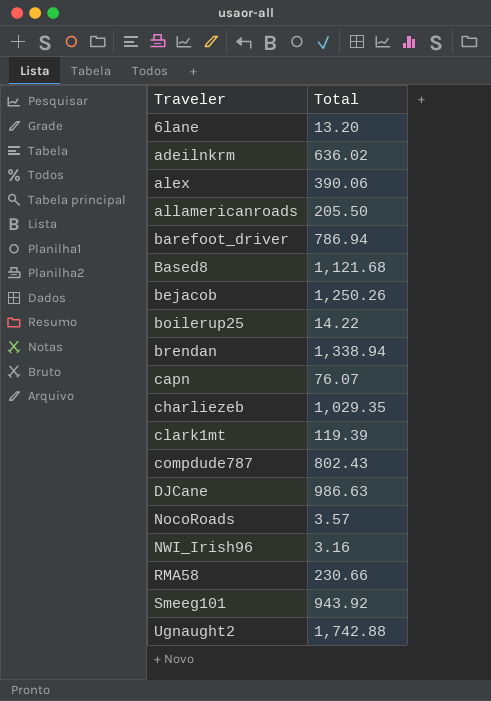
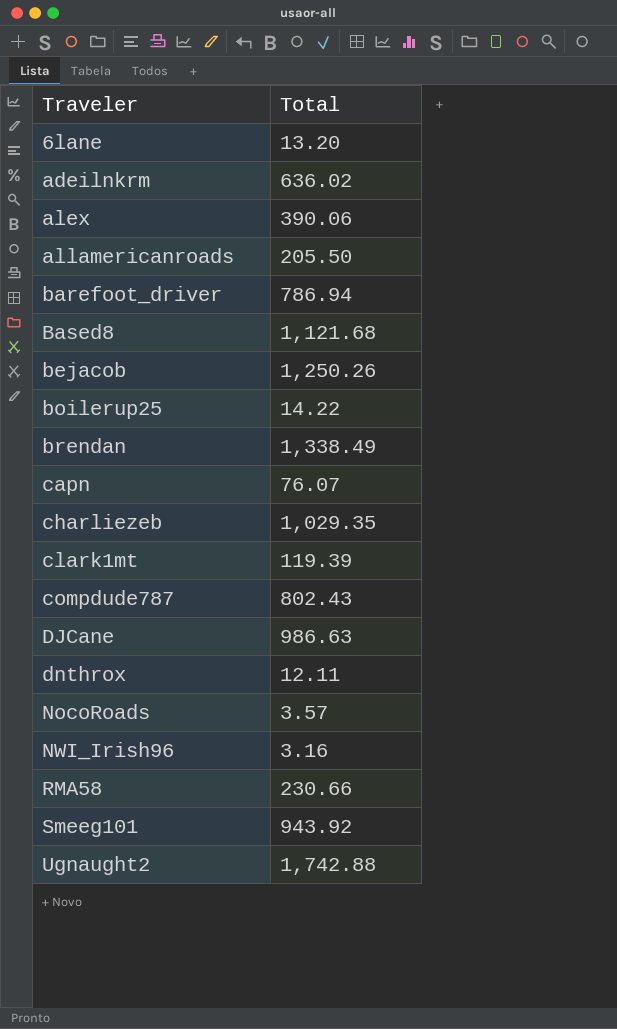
brendan | Total: 1,338.94 -> 1,338.49
row dnthrox: none -> 12.11

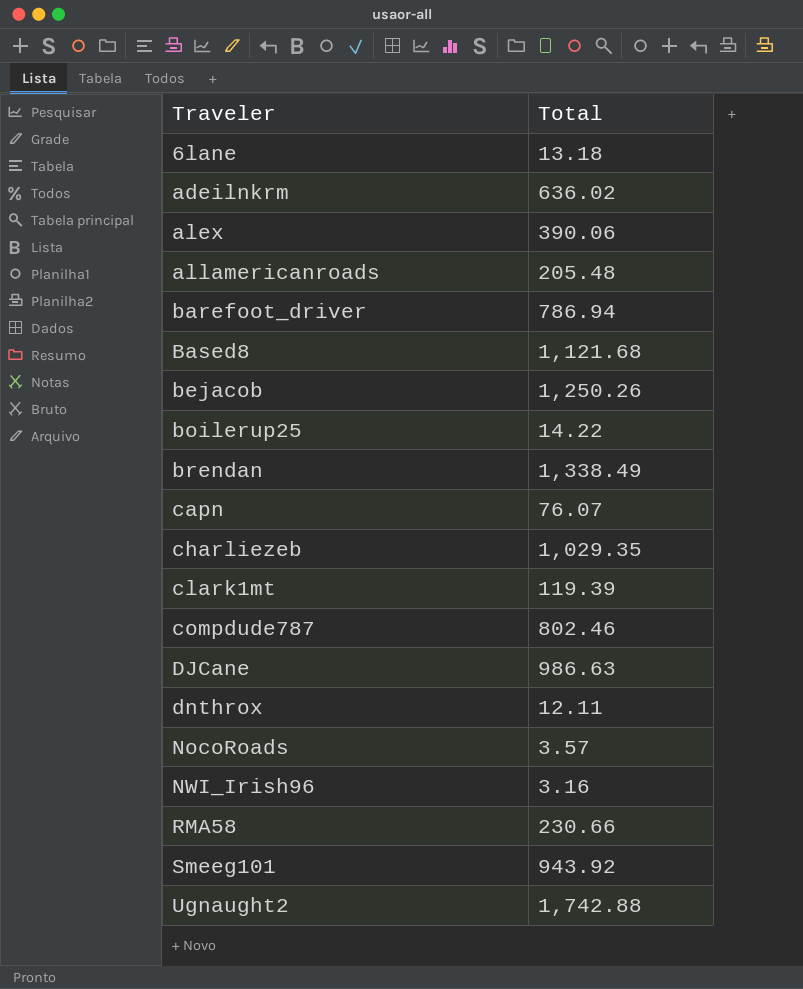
6lane | Total: 13.20 -> 13.18
allamericanroads | Total: 205.50 -> 205.48
compdude787 | Total: 802.43 -> 802.46

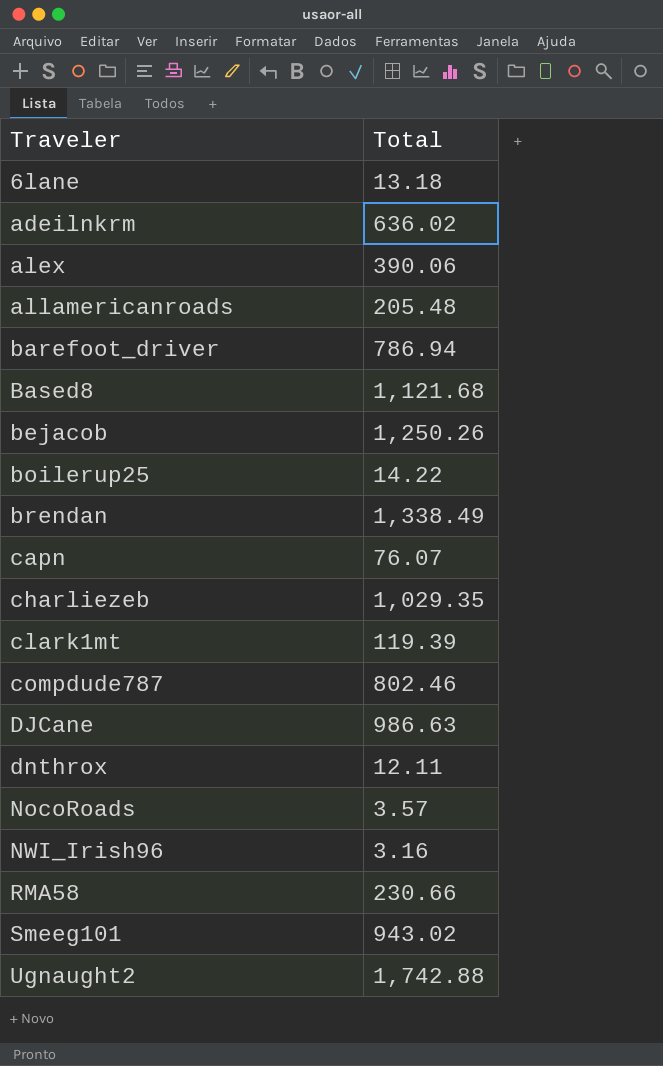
Smeeg101 | Total: 943.92 -> 943.02

